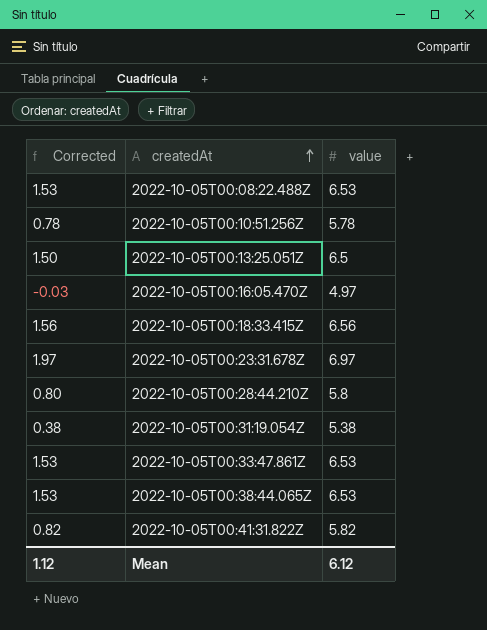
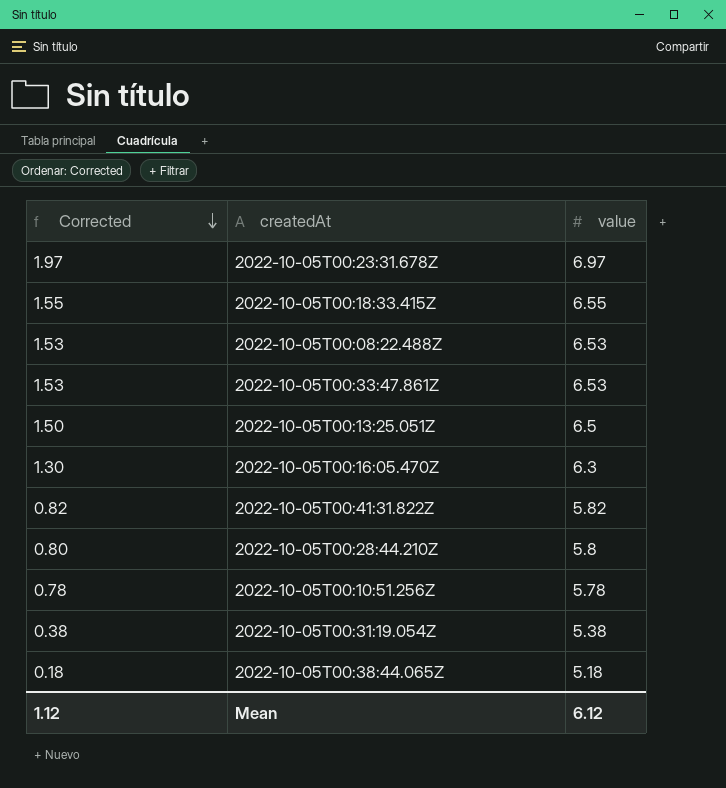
row order: createdAt ascending -> Corrected descending
2022-10-05T00:18:33.415Z | Corrected: 1.56 -> 1.55
2022-10-05T00:18:33.415Z | value: 6.56 -> 6.55
2022-10-05T00:16:05.470Z | Corrected: -0.03 -> 1.30
2022-10-05T00:16:05.470Z | value: 4.97 -> 6.3
2022-10-05T00:38:44.065Z | Corrected: 1.53 -> 0.18
2022-10-05T00:38:44.065Z | value: 6.53 -> 5.18

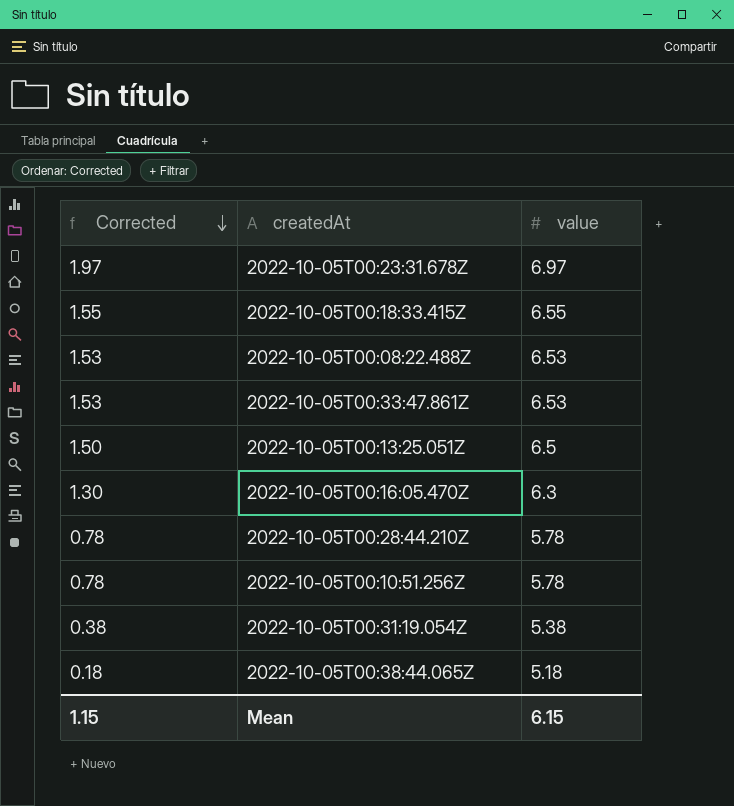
row 2022-10-05T00:41:31.822Z: 0.82 | 5.82 -> none
2022-10-05T00:28:44.210Z | Corrected: 0.80 -> 0.78
2022-10-05T00:28:44.210Z | value: 5.8 -> 5.78
Mean | Corrected: 1.12 -> 1.15
Mean | value: 6.12 -> 6.15

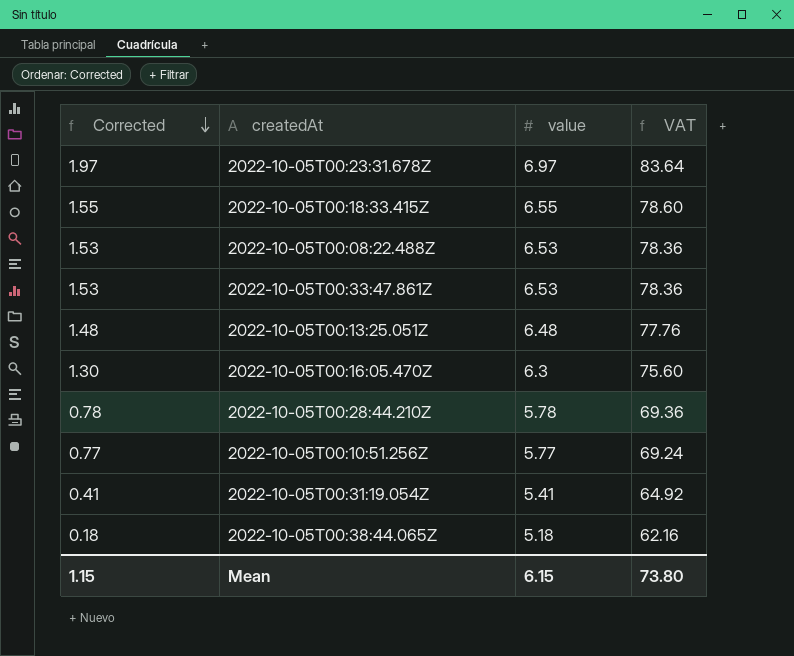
column VAT | formula: none -> [value] * 12
2022-10-05T00:13:25.051Z | Corrected: 1.50 -> 1.48
2022-10-05T00:13:25.051Z | value: 6.5 -> 6.48
2022-10-05T00:10:51.256Z | Corrected: 0.78 -> 0.77
2022-10-05T00:10:51.256Z | value: 5.78 -> 5.77
2022-10-05T00:31:19.054Z | Corrected: 0.38 -> 0.41
2022-10-05T00:31:19.054Z | value: 5.38 -> 5.41

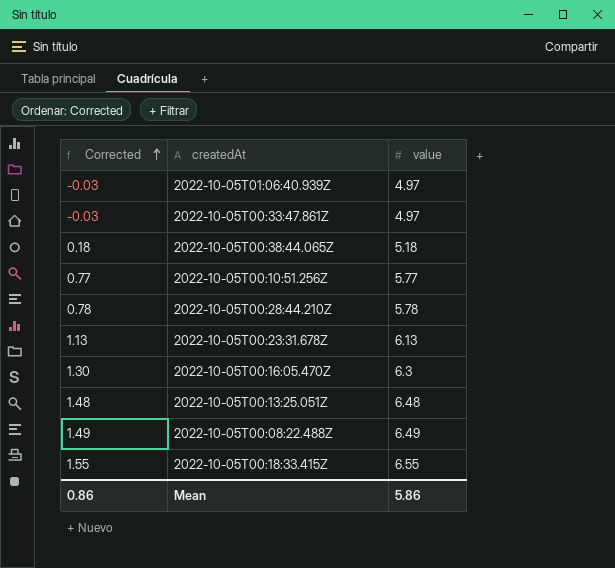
row order: Corrected descending -> Corrected ascending
column VAT | formula: [value] * 12 -> none
row 2022-10-05T00:31:19.054Z: 0.41 | 5.41 | 64.92 -> none
row 2022-10-05T01:06:40.939Z: none -> -0.03 | 4.97
2022-10-05T00:33:47.861Z | Corrected: 1.53 -> -0.03
2022-10-05T00:33:47.861Z | value: 6.53 -> 4.97
2022-10-05T00:23:31.678Z | Corrected: 1.97 -> 1.13
2022-10-05T00:23:31.678Z | value: 6.97 -> 6.13
2022-10-05T00:08:22.488Z | Corrected: 1.53 -> 1.49
2022-10-05T00:08:22.488Z | value: 6.53 -> 6.49
Mean | Corrected: 1.15 -> 0.86
Mean | value: 6.15 -> 5.86

